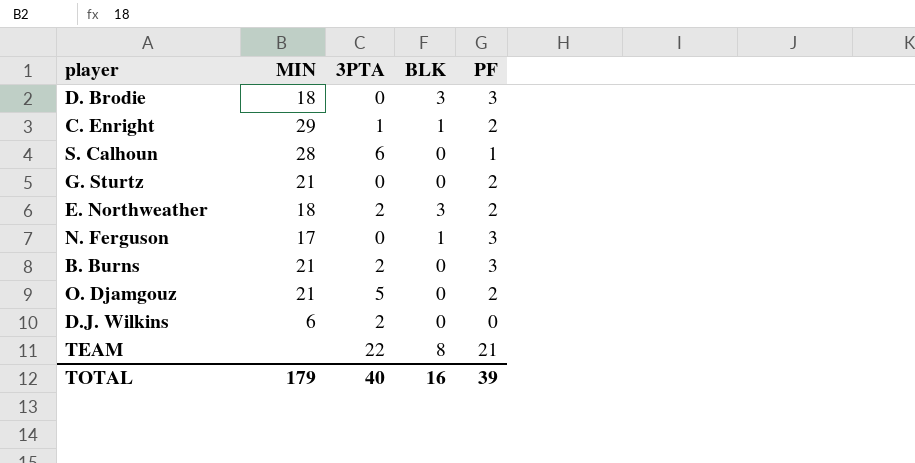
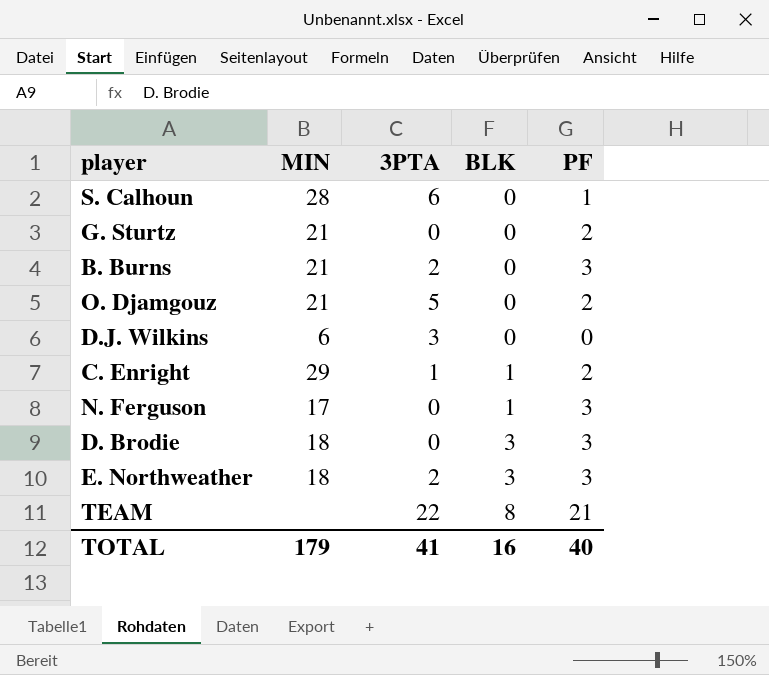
row order: none -> BLK ascending
D.J. Wilkins | 3PTA: 2 -> 3
E. Northweather | PF: 2 -> 3
TOTAL | 3PTA: 40 -> 41
TOTAL | PF: 39 -> 40

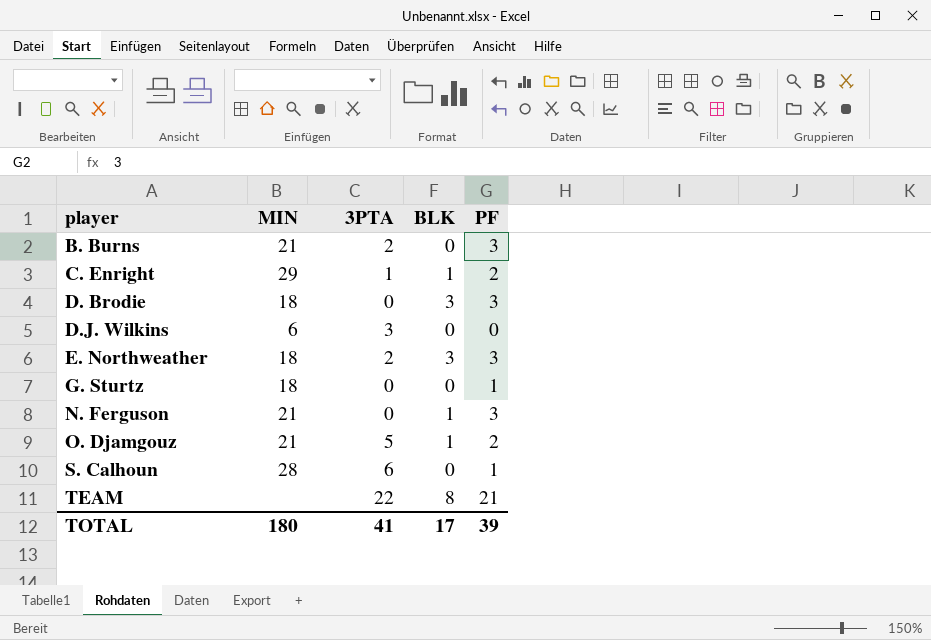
row order: BLK ascending -> player ascending
G. Sturtz | MIN: 21 -> 18
G. Sturtz | PF: 2 -> 1
N. Ferguson | MIN: 17 -> 21
O. Djamgouz | BLK: 0 -> 1
TOTAL | MIN: 179 -> 180
TOTAL | BLK: 16 -> 17
TOTAL | PF: 40 -> 39

